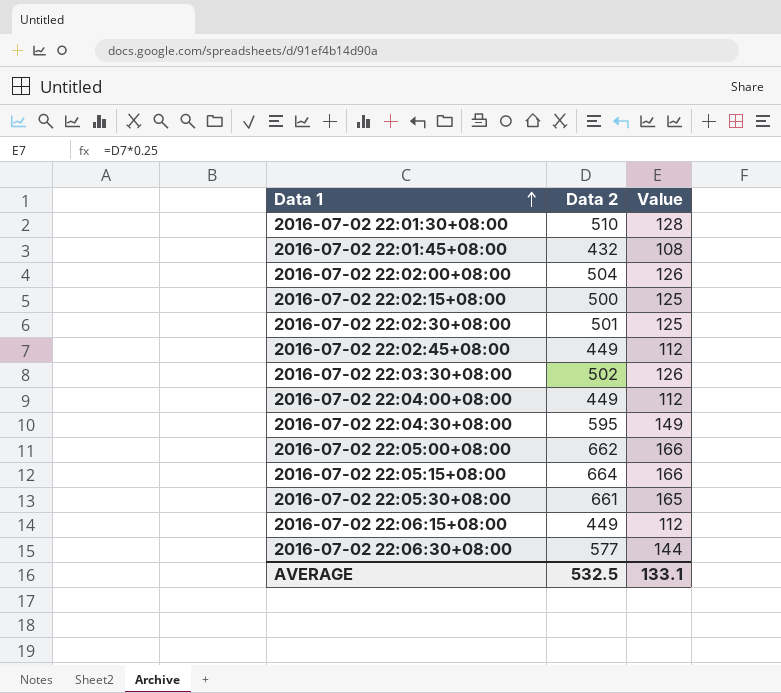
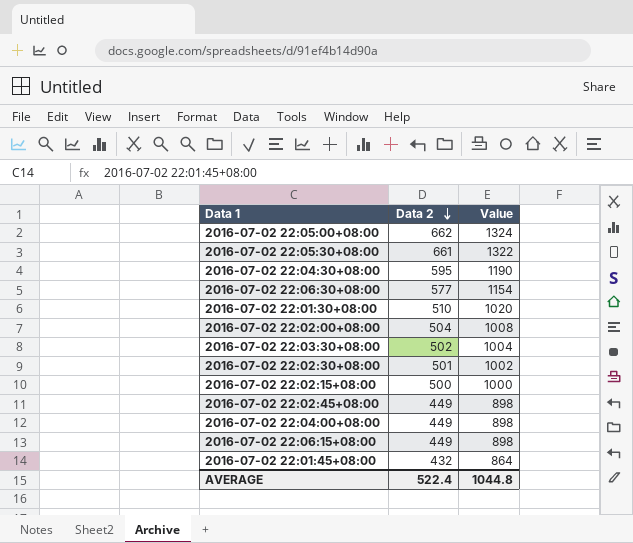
row order: Data 1 ascending -> Data 2 descending
column Value | formula: [Data 2] * 0.25 -> [Data 2] * 2
row 2016-07-02 22:05:15+08:00: 664 | 166 -> none
AVERAGE | Data 2: 532.5 -> 522.4
AVERAGE | Value: 133.1 -> 1044.8

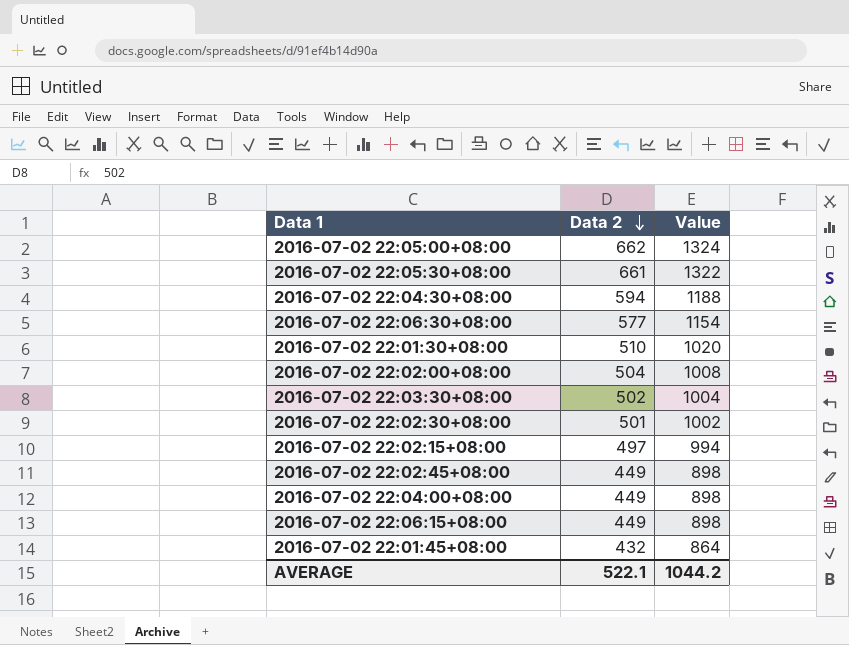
2016-07-02 22:04:30+08:00 | Data 2: 595 -> 594
2016-07-02 22:04:30+08:00 | Value: 1190 -> 1188
2016-07-02 22:02:15+08:00 | Data 2: 500 -> 497
2016-07-02 22:02:15+08:00 | Value: 1000 -> 994
AVERAGE | Data 2: 522.4 -> 522.1
AVERAGE | Value: 1044.8 -> 1044.2

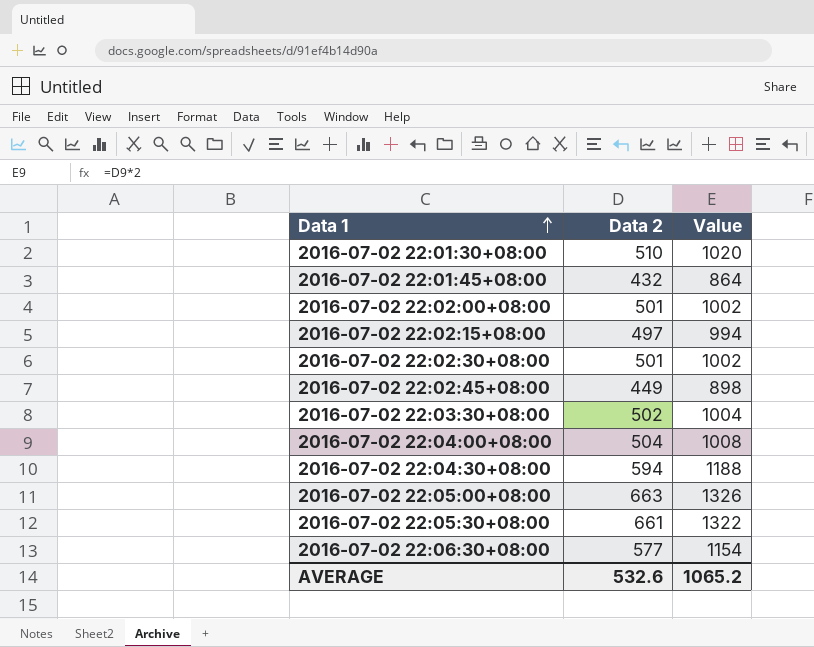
row order: Data 2 descending -> Data 1 ascending
row 2016-07-02 22:06:15+08:00: 449 | 898 -> none
2016-07-02 22:02:00+08:00 | Data 2: 504 -> 501
2016-07-02 22:02:00+08:00 | Value: 1008 -> 1002
2016-07-02 22:04:00+08:00 | Data 2: 449 -> 504
2016-07-02 22:04:00+08:00 | Value: 898 -> 1008
2016-07-02 22:05:00+08:00 | Data 2: 662 -> 663
2016-07-02 22:05:00+08:00 | Value: 1324 -> 1326
AVERAGE | Data 2: 522.1 -> 532.6
AVERAGE | Value: 1044.2 -> 1065.2

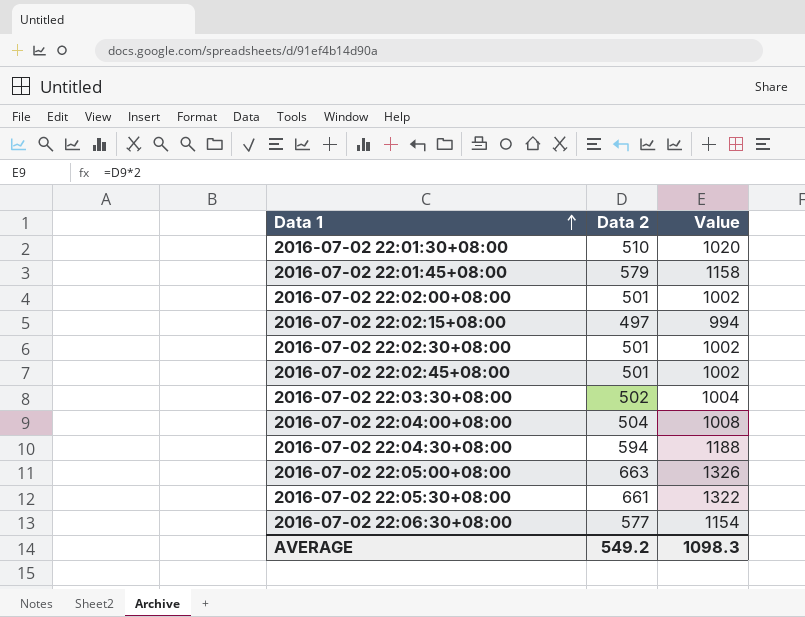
2016-07-02 22:01:45+08:00 | Data 2: 432 -> 579
2016-07-02 22:01:45+08:00 | Value: 864 -> 1158
2016-07-02 22:02:45+08:00 | Data 2: 449 -> 501
2016-07-02 22:02:45+08:00 | Value: 898 -> 1002
AVERAGE | Data 2: 532.6 -> 549.2
AVERAGE | Value: 1065.2 -> 1098.3

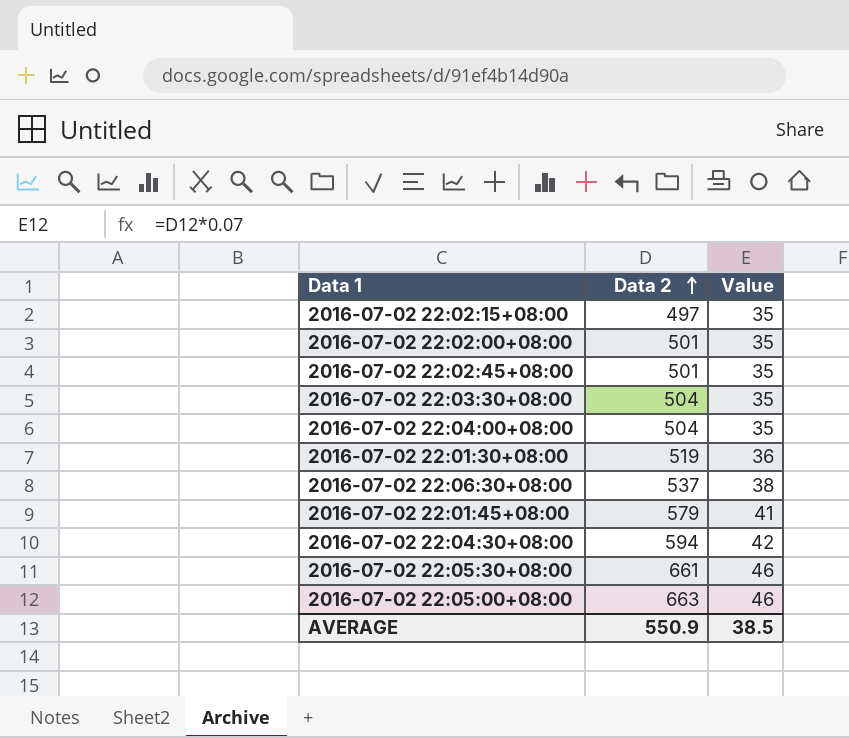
row order: Data 1 ascending -> Data 2 ascending
column Value | formula: [Data 2] * 2 -> [Data 2] * 0.07
row 2016-07-02 22:02:30+08:00: 501 | 1002 -> none
2016-07-02 22:03:30+08:00 | Data 2: 502 -> 504
2016-07-02 22:01:30+08:00 | Data 2: 510 -> 519
2016-07-02 22:06:30+08:00 | Data 2: 577 -> 537
AVERAGE | Data 2: 549.2 -> 550.9
AVERAGE | Value: 1098.3 -> 38.5

